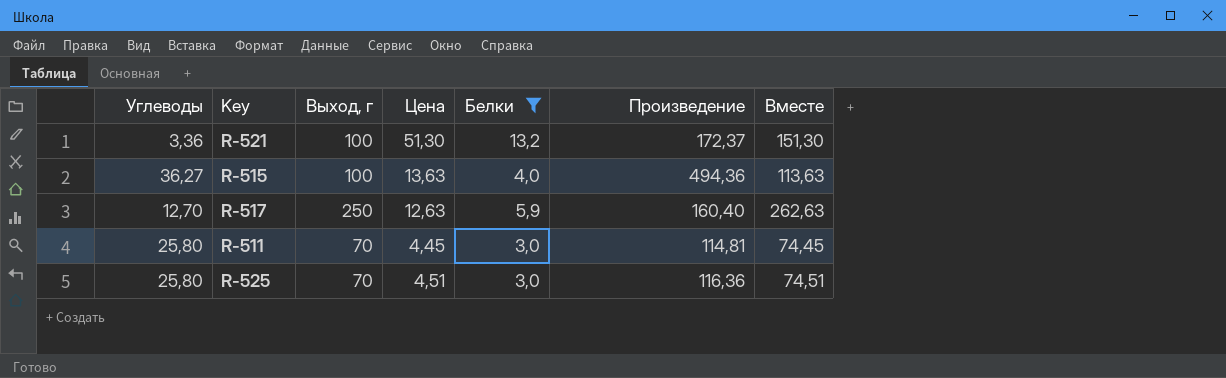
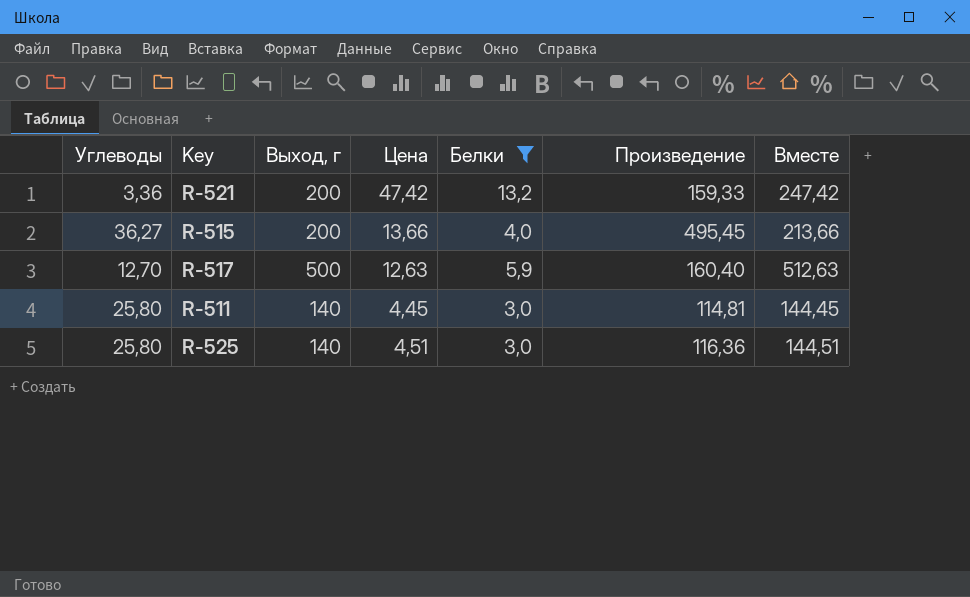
R-521 | Выход, г: 100 -> 200
R-521 | Цена: 51,30 -> 47,42
R-521 | Произведение: 172,37 -> 159,33
R-521 | Вместе: 151,30 -> 247,42
R-515 | Выход, г: 100 -> 200
R-515 | Цена: 13,63 -> 13,66
R-515 | Произведение: 494,36 -> 495,45
R-515 | Вместе: 113,63 -> 213,66
R-517 | Выход, г: 250 -> 500
R-517 | Вместе: 262,63 -> 512,63
R-511 | Выход, г: 70 -> 140
R-511 | Вместе: 74,45 -> 144,45
R-525 | Выход, г: 70 -> 140
R-525 | Вместе: 74,51 -> 144,51

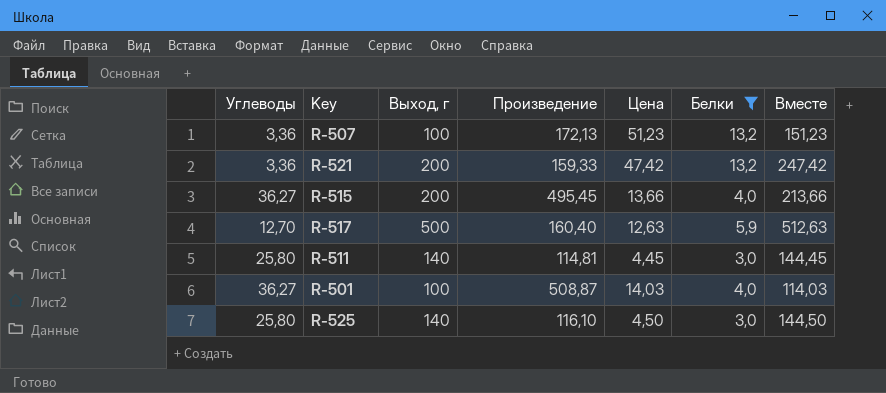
column Произведение | position: 6 -> 4
row R-507: none -> 3,36 | 100 | 172,13 | 51,23 | 13,2 | 151,23
row R-501: none -> 36,27 | 100 | 508,87 | 14,03 | 4,0 | 114,03
R-525 | Произведение: 116,36 -> 116,10
R-525 | Цена: 4,51 -> 4,50
R-525 | Вместе: 144,51 -> 144,50

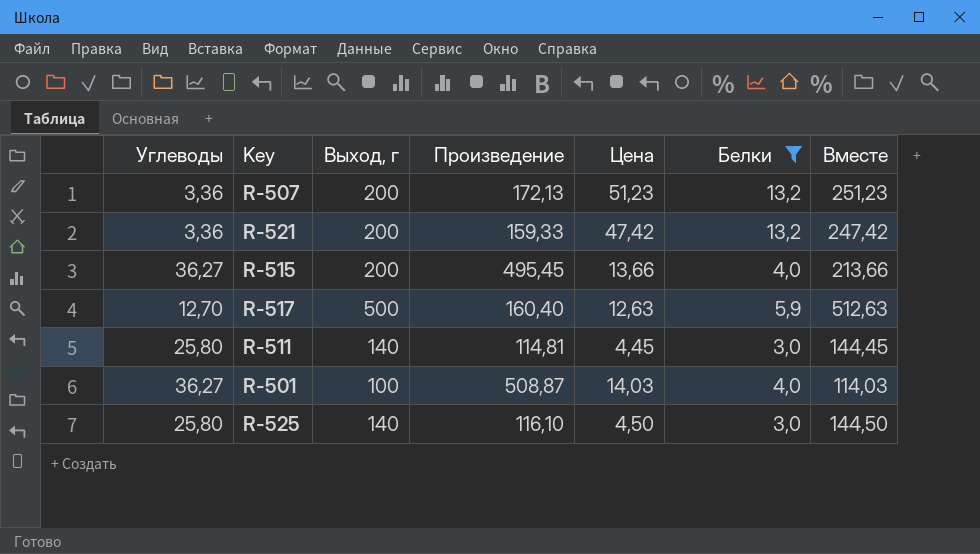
R-507 | Выход, г: 100 -> 200
R-507 | Вместе: 151,23 -> 251,23

